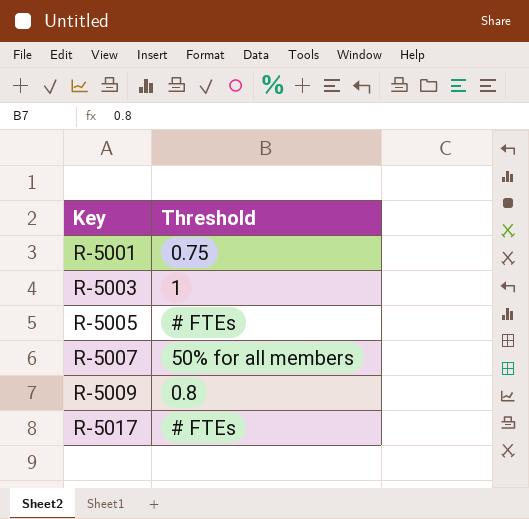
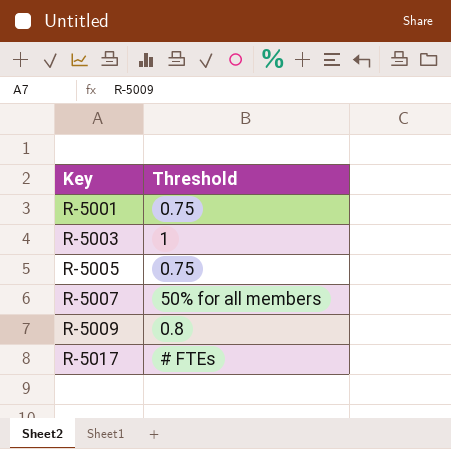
R-5005 | Threshold: # FTEs -> 0.75

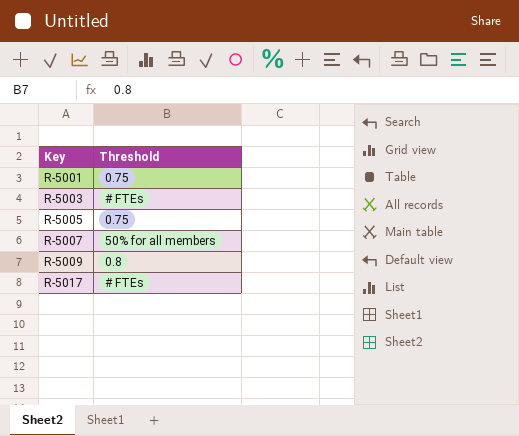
R-5003 | Threshold: 1 -> # FTEs

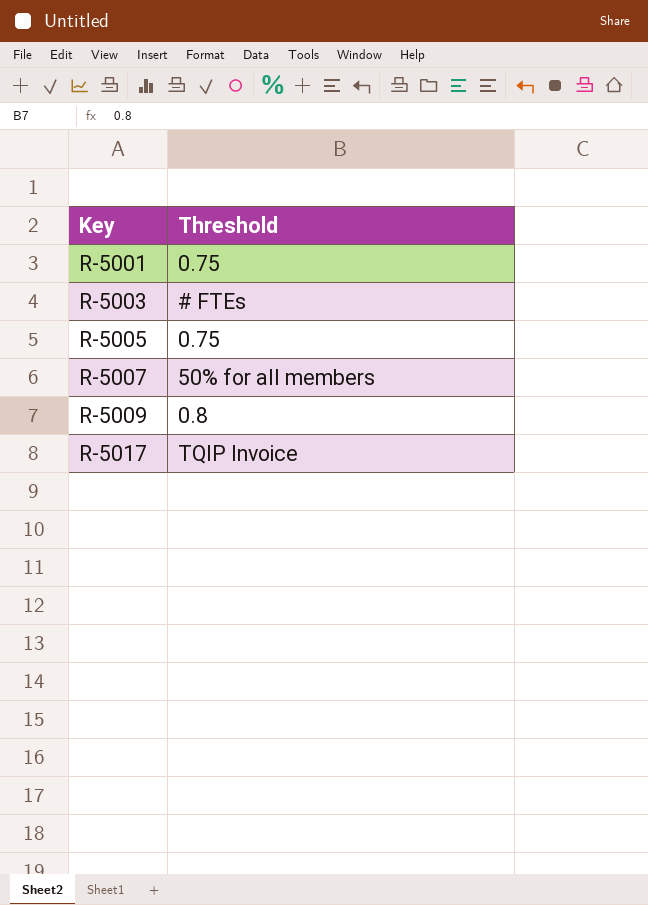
R-5017 | Threshold: # FTEs -> TQIP Invoice

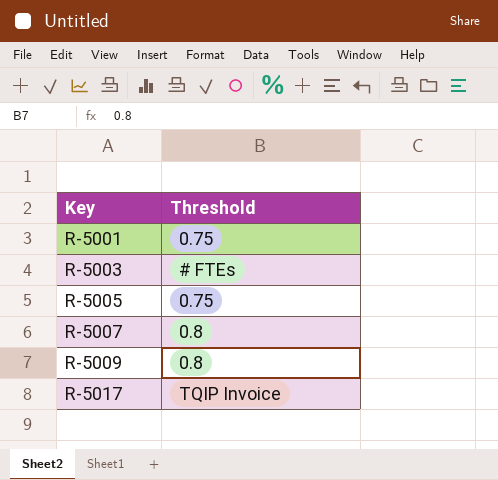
R-5007 | Threshold: 50% for all members -> 0.8

